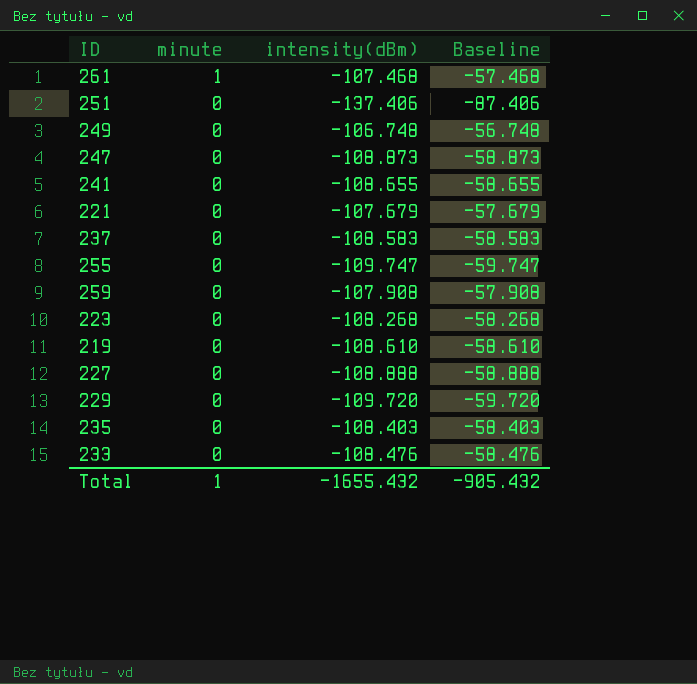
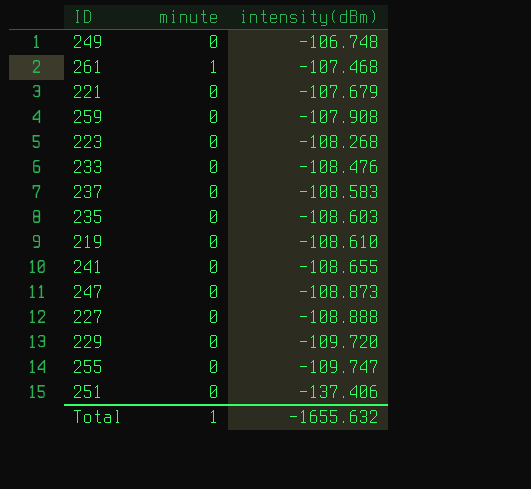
row order: minute descending -> intensity(dBm) descending
column Baseline | formula: [intensity(dBm)] + 50 -> none
235 | intensity(dBm): -108.403 -> -108.603
Total | intensity(dBm): -1655.432 -> -1655.632

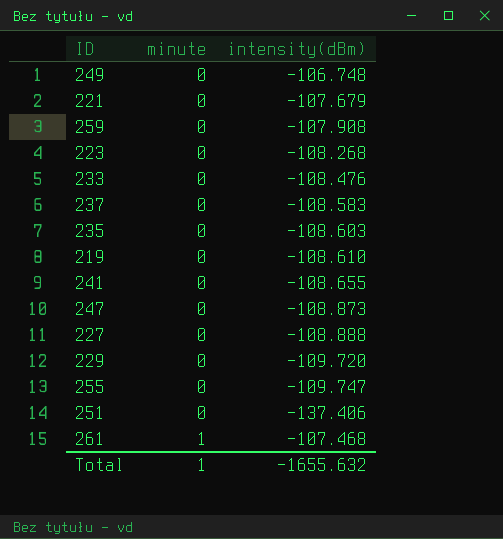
row order: intensity(dBm) descending -> minute ascending

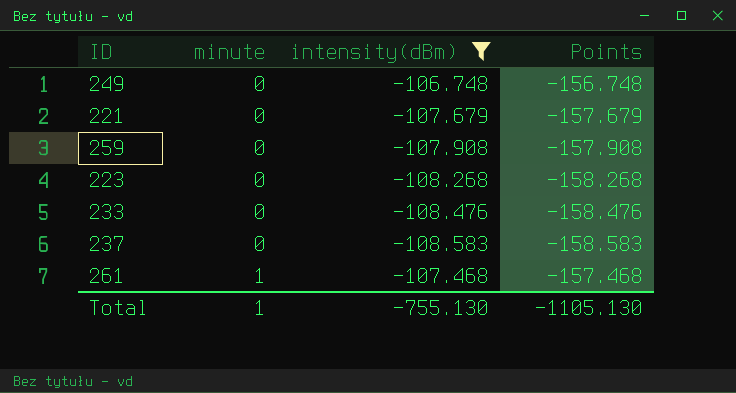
filter: none -> intensity(dBm) >= -108.583
column Points | formula: none -> [intensity(dBm)] - 50
Total | intensity(dBm): -1655.632 -> -755.130

